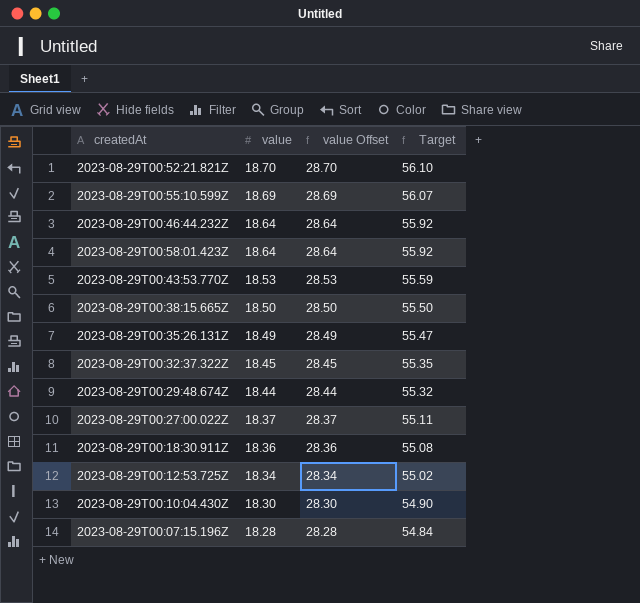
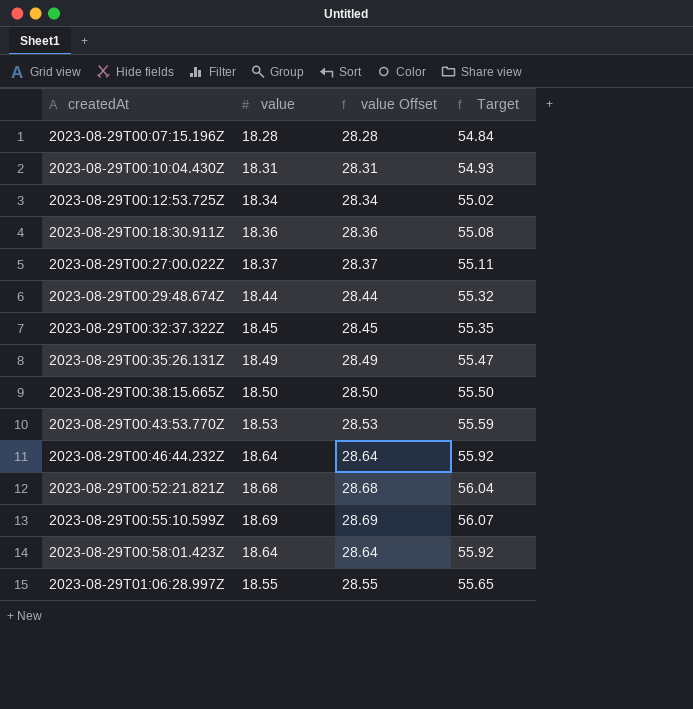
row order: value descending -> createdAt ascending
2023-08-29T00:10:04.430Z | value: 18.30 -> 18.31
2023-08-29T00:10:04.430Z | value Offset: 28.30 -> 28.31
2023-08-29T00:10:04.430Z | Target: 54.90 -> 54.93
2023-08-29T00:52:21.821Z | value: 18.70 -> 18.68
2023-08-29T00:52:21.821Z | value Offset: 28.70 -> 28.68
2023-08-29T00:52:21.821Z | Target: 56.10 -> 56.04
row 2023-08-29T01:06:28.997Z: none -> 18.55 | 28.55 | 55.65

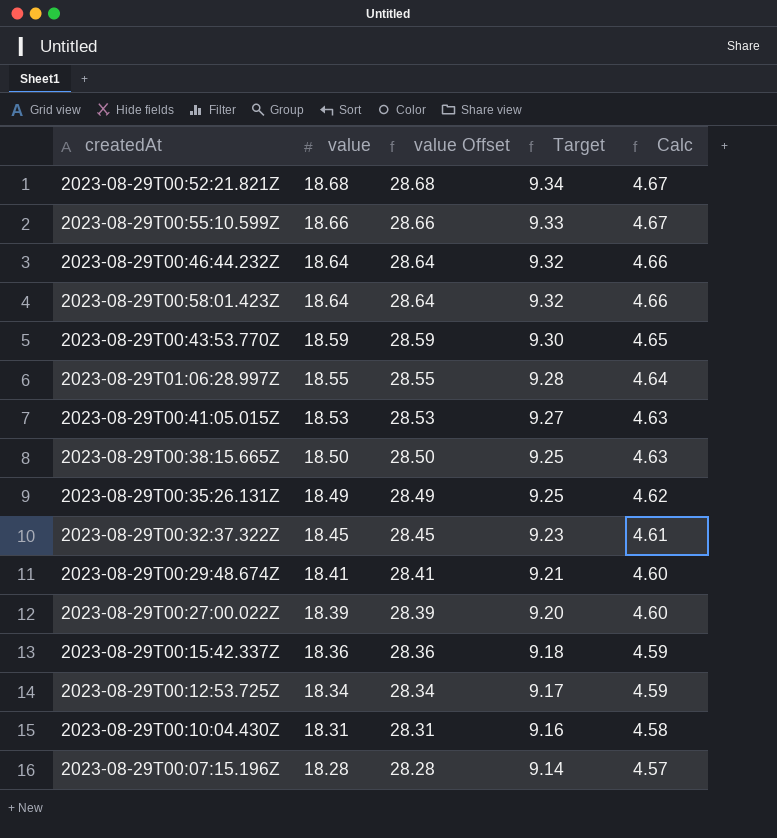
row order: createdAt ascending -> value descending
column Target | formula: [value] * 3 -> [value] * 0.5
column Calc | formula: none -> [value] * 0.25
row 2023-08-29T00:18:30.911Z: 18.36 | 28.36 | 55.08 -> none
2023-08-29T00:55:10.599Z | value: 18.69 -> 18.66
2023-08-29T00:55:10.599Z | value Offset: 28.69 -> 28.66
2023-08-29T00:43:53.770Z | value: 18.53 -> 18.59
2023-08-29T00:43:53.770Z | value Offset: 28.53 -> 28.59
row 2023-08-29T00:41:05.015Z: none -> 18.53 | 28.53 | 9.27 | 4.63
2023-08-29T00:29:48.674Z | value: 18.44 -> 18.41
2023-08-29T00:29:48.674Z | value Offset: 28.44 -> 28.41
2023-08-29T00:27:00.022Z | value: 18.37 -> 18.39
2023-08-29T00:27:00.022Z | value Offset: 28.37 -> 28.39
row 2023-08-29T00:15:42.337Z: none -> 18.36 | 28.36 | 9.18 | 4.59

